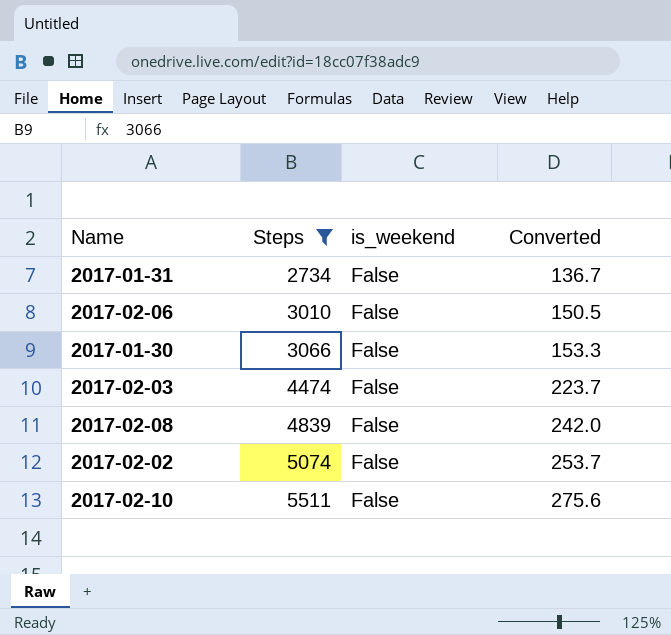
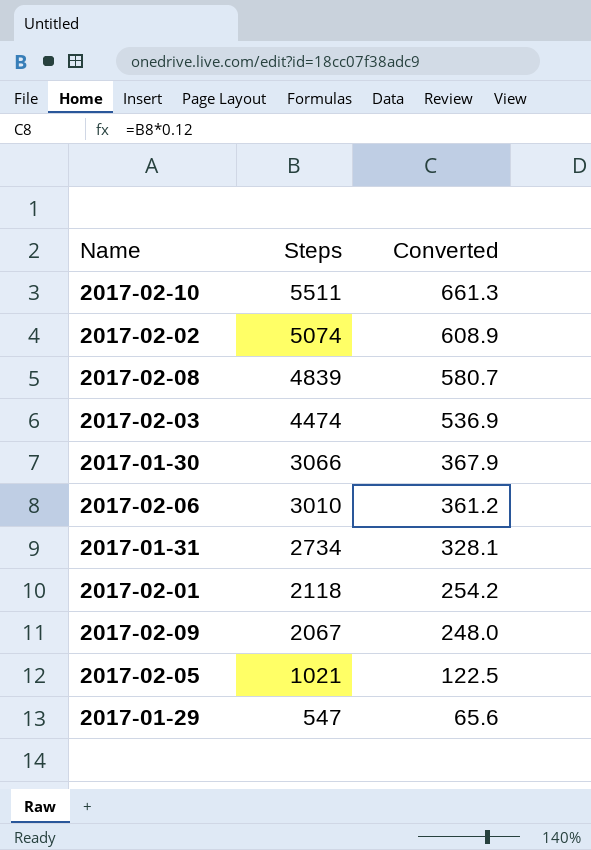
filter: Steps >= 2734 -> none
row order: Steps ascending -> Steps descending
column is_weekend | position: 3 -> none
column Converted | formula: [Steps] * 0.05 -> [Steps] * 0.12

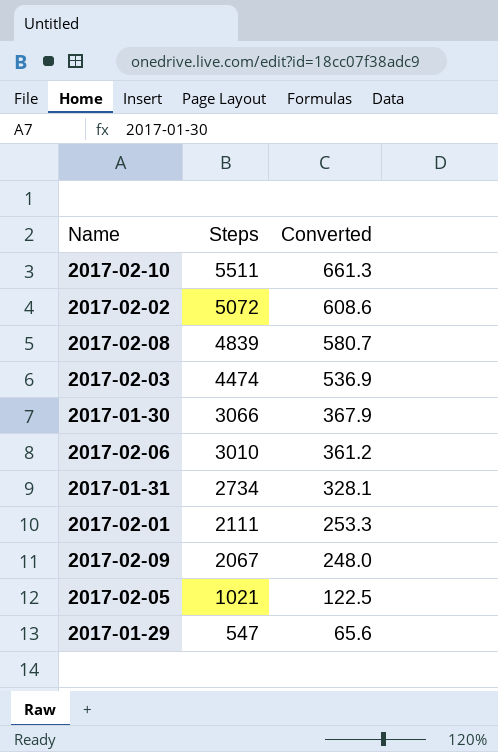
2017-02-02 | Steps: 5074 -> 5072
2017-02-02 | Converted: 608.9 -> 608.6
2017-02-01 | Steps: 2118 -> 2111
2017-02-01 | Converted: 254.2 -> 253.3

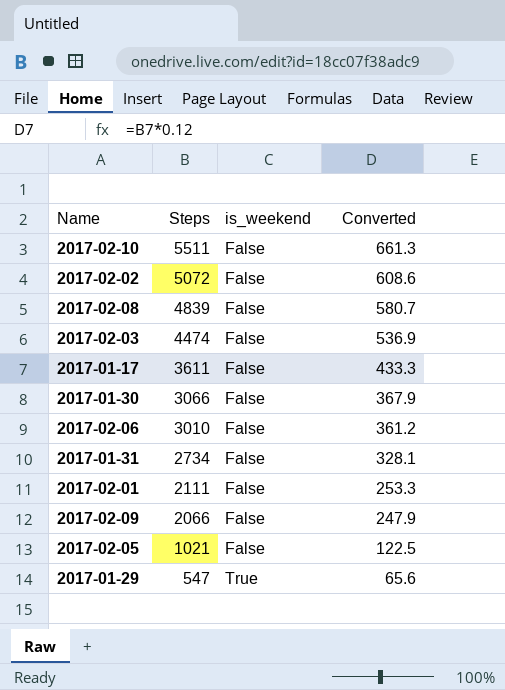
column is_weekend | position: none -> 3
row 2017-01-17: none -> 3611 | False | 433.3
2017-02-09 | Steps: 2067 -> 2066
2017-02-09 | Converted: 248.0 -> 247.9

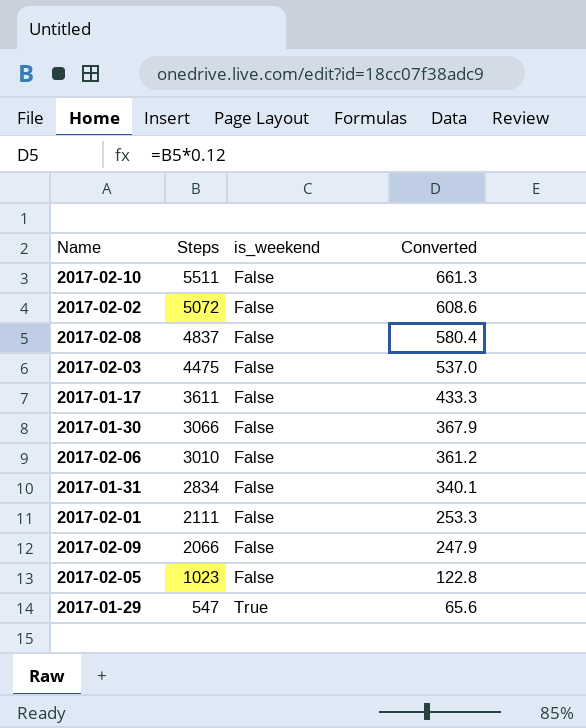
2017-02-08 | Steps: 4839 -> 4837
2017-02-08 | Converted: 580.7 -> 580.4
2017-02-03 | Steps: 4474 -> 4475
2017-02-03 | Converted: 536.9 -> 537.0
2017-01-31 | Steps: 2734 -> 2834
2017-01-31 | Converted: 328.1 -> 340.1
2017-02-05 | Steps: 1021 -> 1023
2017-02-05 | Converted: 122.5 -> 122.8

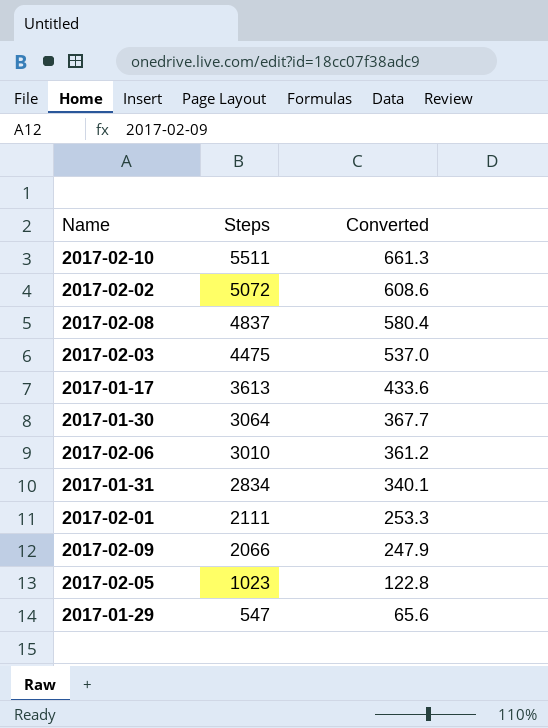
column is_weekend | position: 3 -> none
2017-01-17 | Steps: 3611 -> 3613
2017-01-17 | Converted: 433.3 -> 433.6
2017-01-30 | Steps: 3066 -> 3064
2017-01-30 | Converted: 367.9 -> 367.7

